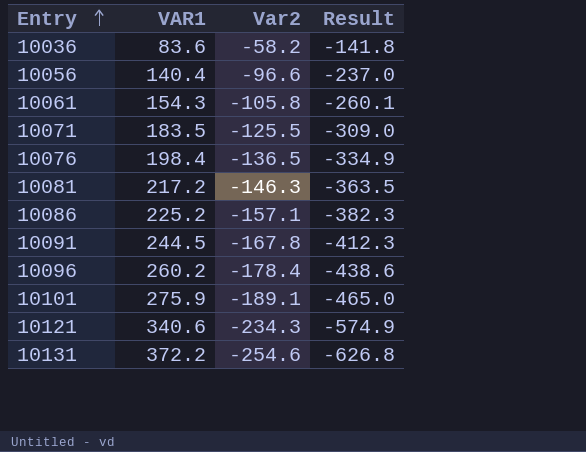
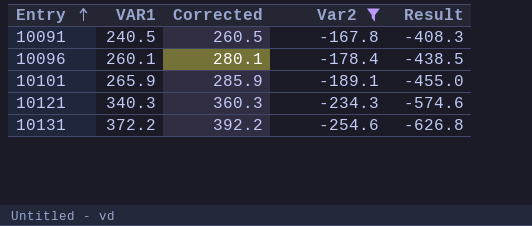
filter: none -> Var2 <= -167.8
column Corrected | formula: none -> [VAR1] + 20
10091 | VAR1: 244.5 -> 240.5
10091 | Result: -412.3 -> -408.3
10096 | VAR1: 260.2 -> 260.1
10096 | Result: -438.6 -> -438.5
10101 | VAR1: 275.9 -> 265.9
10101 | Result: -465.0 -> -455.0
10121 | VAR1: 340.6 -> 340.3
10121 | Result: -574.9 -> -574.6

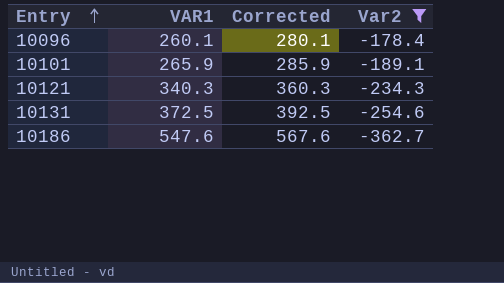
column Result | formula: [Var2] - [VAR1] -> none
row 10091: 240.5 | 260.5 | -167.8 | -408.3 -> none
10131 | VAR1: 372.2 -> 372.5
10131 | Corrected: 392.2 -> 392.5
row 10186: none -> 547.6 | 567.6 | -362.7

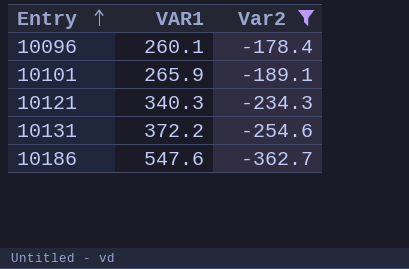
column Corrected | formula: [VAR1] + 20 -> none
10131 | VAR1: 372.5 -> 372.2

